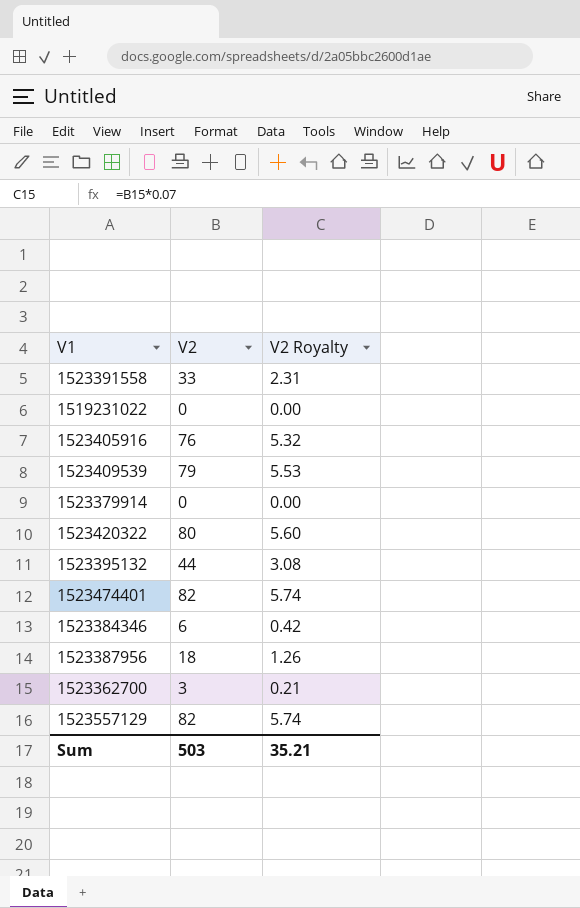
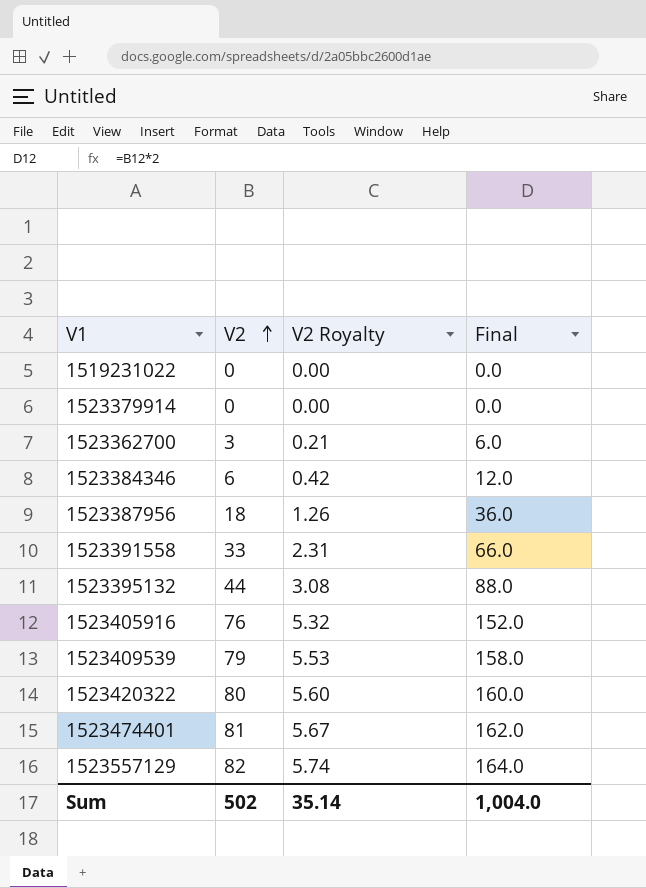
row order: none -> V2 ascending
column Final | formula: none -> [V2] * 2
1523474401 | V2: 82 -> 81
1523474401 | V2 Royalty: 5.74 -> 5.67
Sum | V2: 503 -> 502
Sum | V2 Royalty: 35.21 -> 35.14

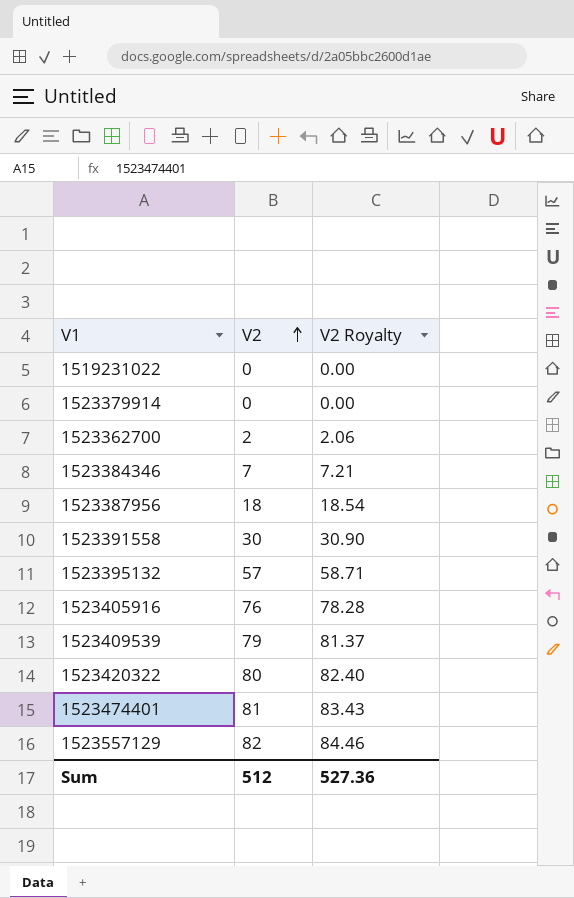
column Final | formula: [V2] * 2 -> none
column V2 Royalty | formula: [V2] * 0.07 -> [V2] * 1.03
1523362700 | V2: 3 -> 2
1523384346 | V2: 6 -> 7
1523391558 | V2: 33 -> 30
1523395132 | V2: 44 -> 57
Sum | V2: 502 -> 512
Sum | V2 Royalty: 35.14 -> 527.36

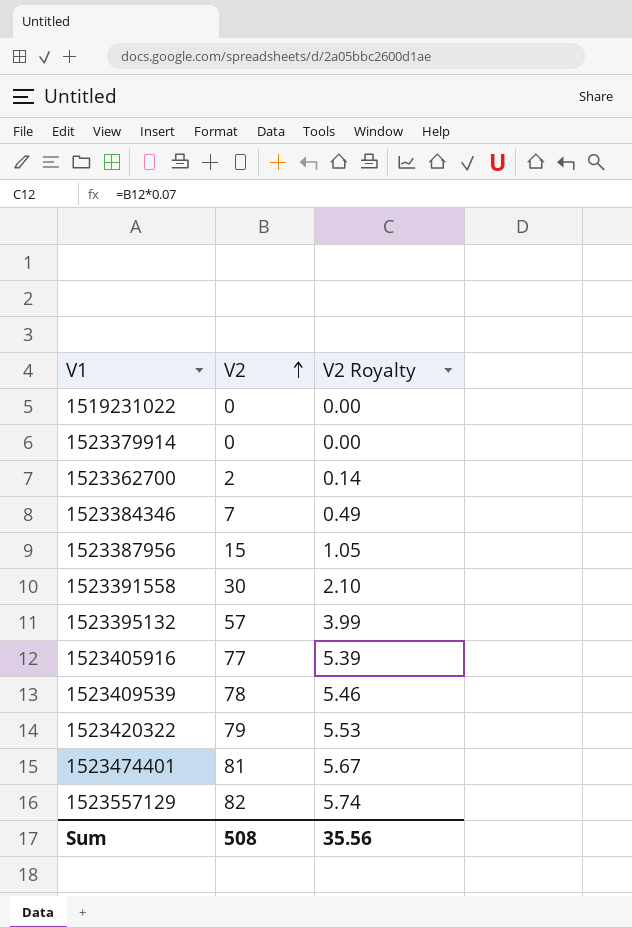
column V2 Royalty | formula: [V2] * 1.03 -> [V2] * 0.07
1523387956 | V2: 18 -> 15
1523405916 | V2: 76 -> 77
1523409539 | V2: 79 -> 78
1523420322 | V2: 80 -> 79
Sum | V2: 512 -> 508
Sum | V2 Royalty: 527.36 -> 35.56

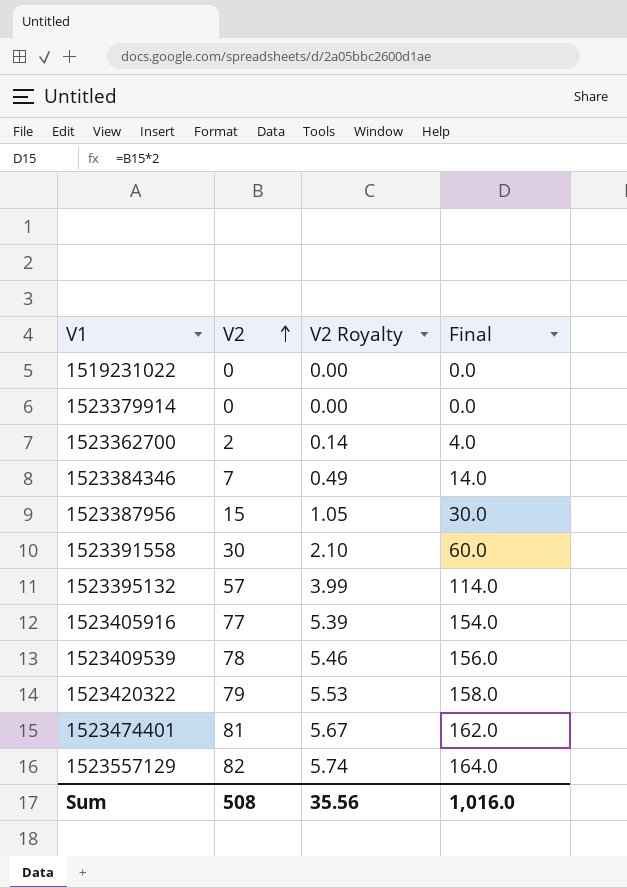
column Final | formula: none -> [V2] * 2

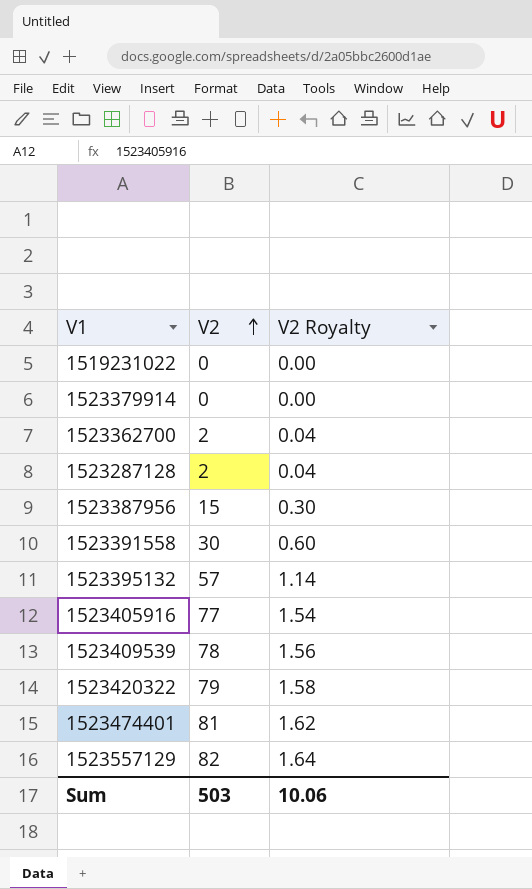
column Final | formula: [V2] * 2 -> none
column V2 Royalty | formula: [V2] * 0.07 -> [V2] * 0.02
row 1523384346: 7 | 0.49 | 14.0 -> none
row 1523287128: none -> 2 | 0.04
Sum | V2: 508 -> 503
Sum | V2 Royalty: 35.56 -> 10.06

